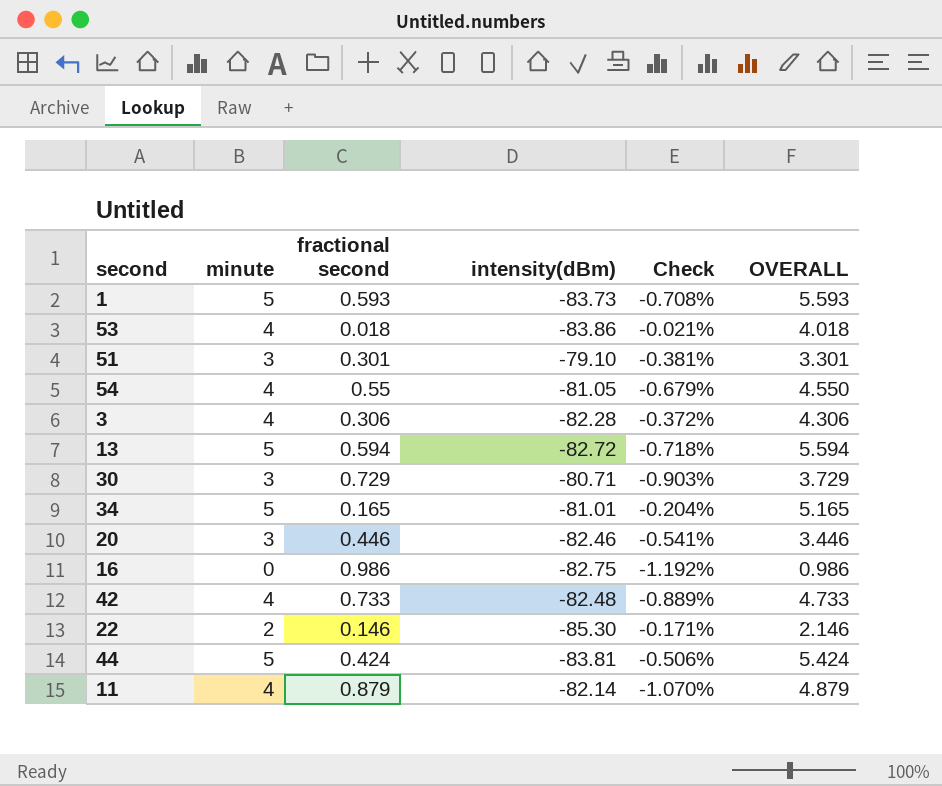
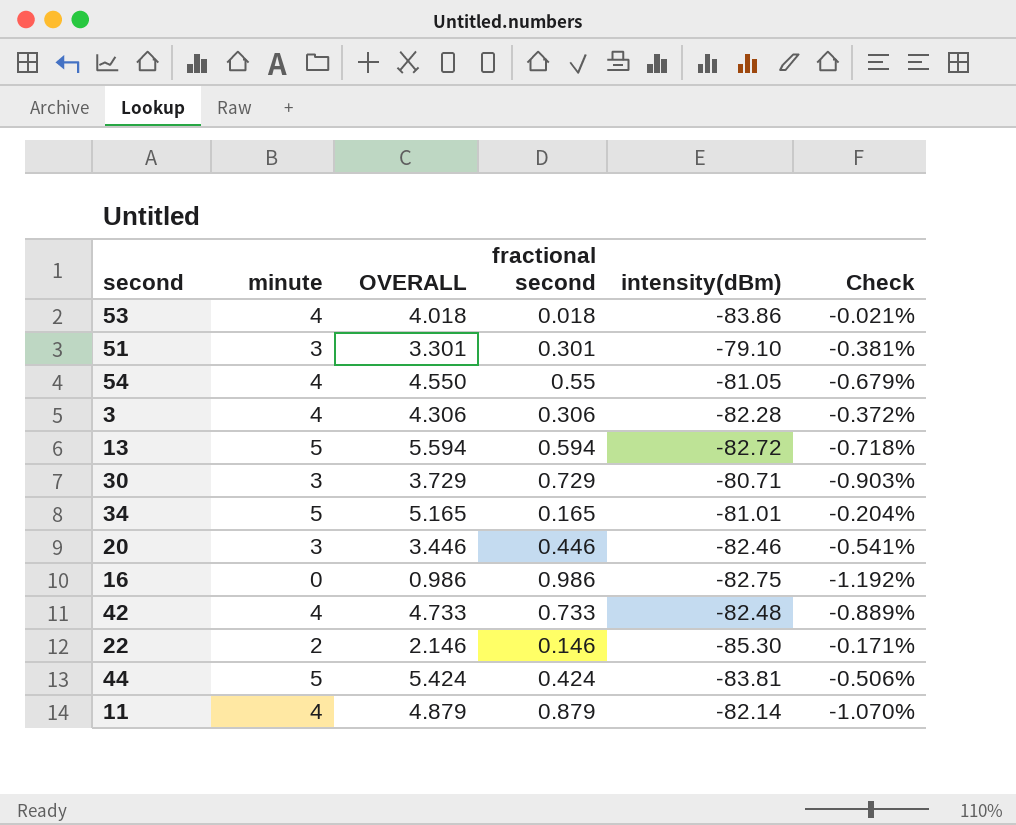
column OVERALL | position: 6 -> 3
row 1: 5 | 0.593 | -83.73 | -0.708% | 5.593 -> none

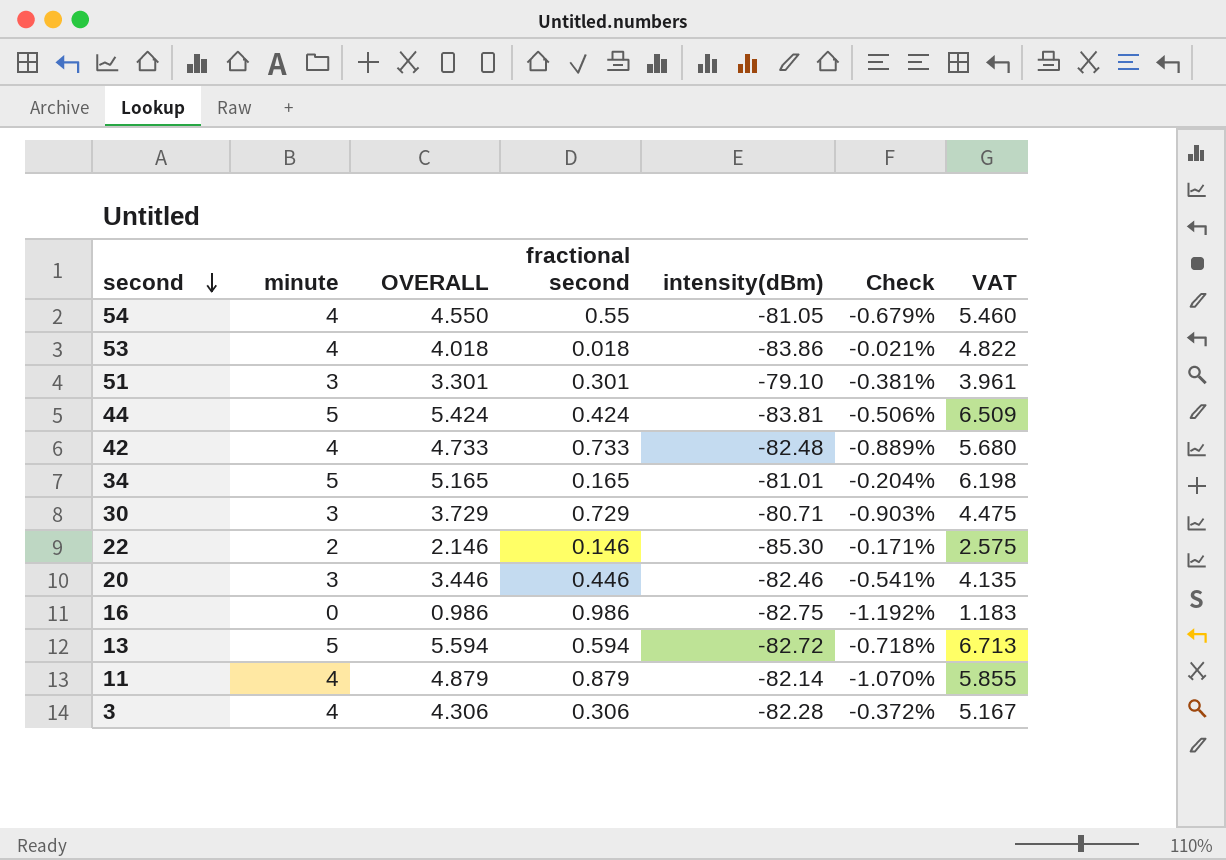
row order: none -> second descending
column VAT | formula: none -> [OVERALL] * 1.2

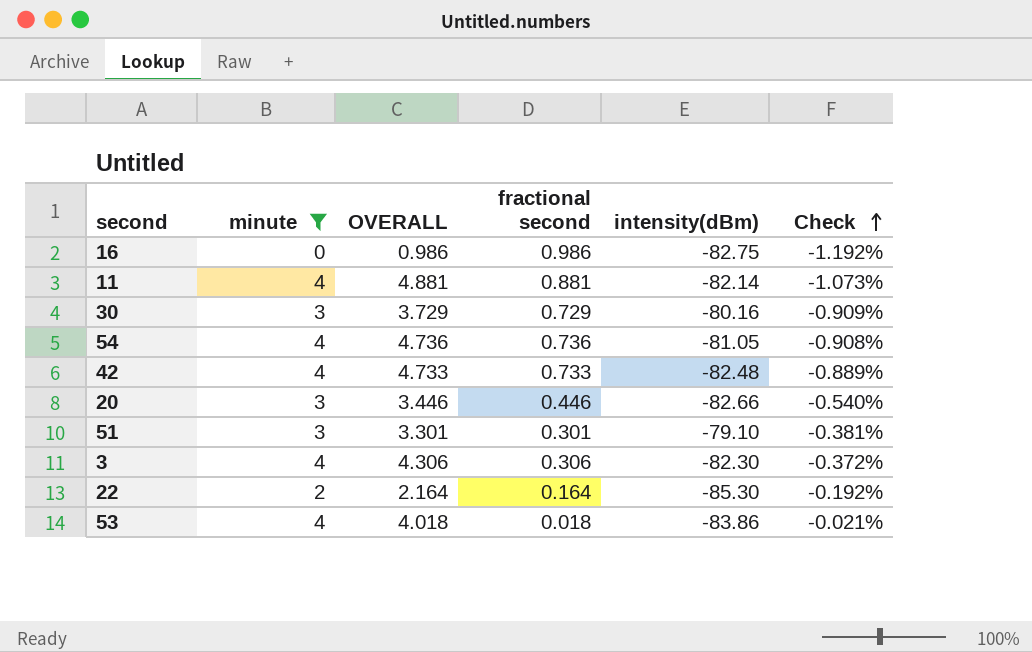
filter: none -> minute != 5
row order: second descending -> Check ascending
column VAT | formula: [OVERALL] * 1.2 -> none
11 | OVERALL: 4.879 -> 4.881
11 | fractional second: 0.879 -> 0.881
11 | Check: -1.070% -> -1.073%
30 | intensity(dBm): -80.71 -> -80.16
30 | Check: -0.903% -> -0.909%
54 | OVERALL: 4.550 -> 4.736
54 | fractional second: 0.55 -> 0.736
54 | Check: -0.679% -> -0.908%
20 | intensity(dBm): -82.46 -> -82.66
20 | Check: -0.541% -> -0.540%
3 | intensity(dBm): -82.28 -> -82.30
22 | OVERALL: 2.146 -> 2.164
22 | fractional second: 0.146 -> 0.164
22 | Check: -0.171% -> -0.192%

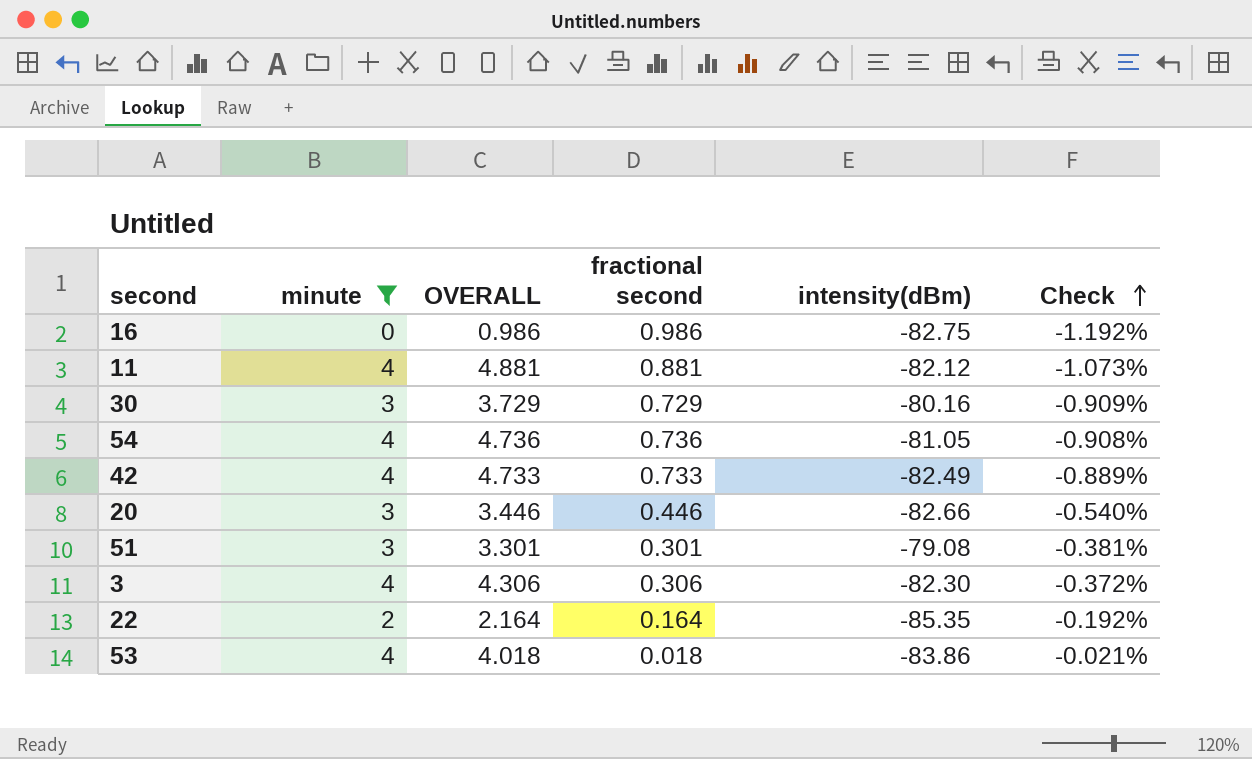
11 | intensity(dBm): -82.14 -> -82.12
42 | intensity(dBm): -82.48 -> -82.49
51 | intensity(dBm): -79.10 -> -79.08
22 | intensity(dBm): -85.30 -> -85.35

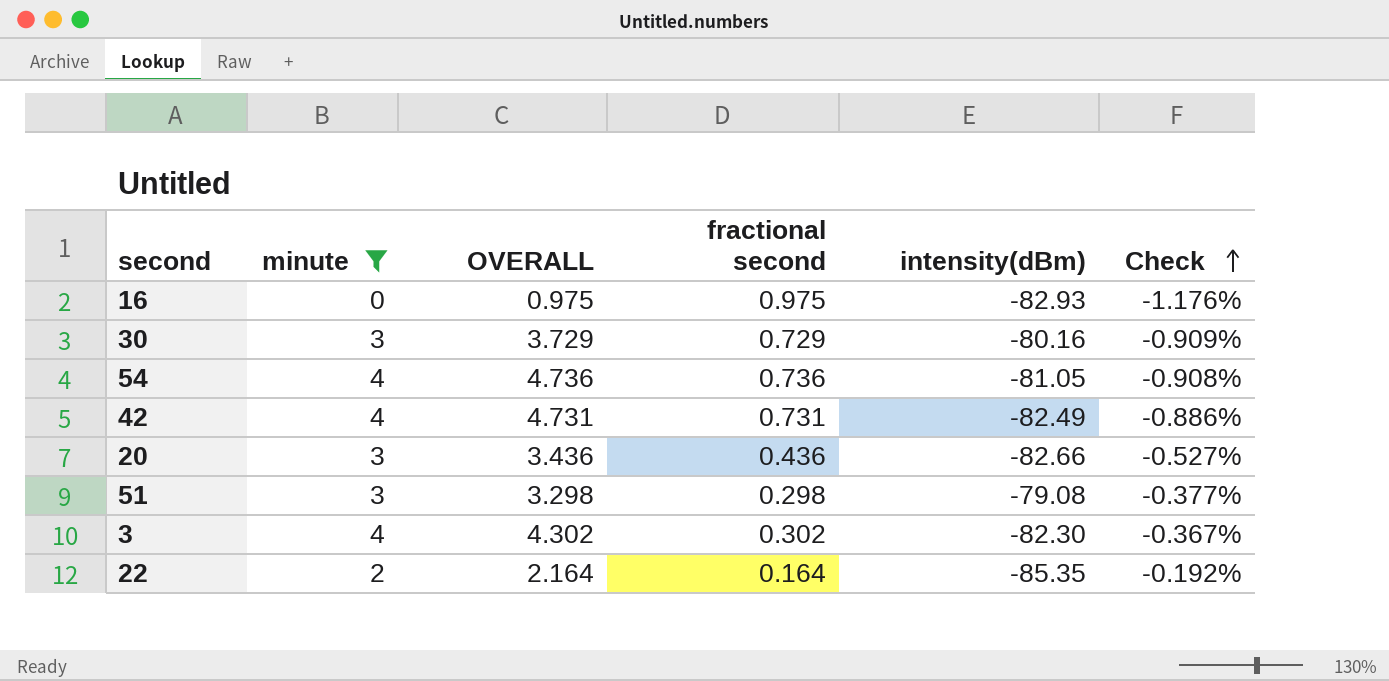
row 11: 4 | 4.881 | 0.881 | -82.12 | -1.073% -> none
row 53: 4 | 4.018 | 0.018 | -83.86 | -0.021% -> none
16 | OVERALL: 0.986 -> 0.975
16 | fractional second: 0.986 -> 0.975
16 | intensity(dBm): -82.75 -> -82.93
16 | Check: -1.192% -> -1.176%
42 | OVERALL: 4.733 -> 4.731
42 | fractional second: 0.733 -> 0.731
42 | Check: -0.889% -> -0.886%
20 | OVERALL: 3.446 -> 3.436
20 | fractional second: 0.446 -> 0.436
20 | Check: -0.540% -> -0.527%
51 | OVERALL: 3.301 -> 3.298
51 | fractional second: 0.301 -> 0.298
51 | Check: -0.381% -> -0.377%
3 | OVERALL: 4.306 -> 4.302
3 | fractional second: 0.306 -> 0.302
3 | Check: -0.372% -> -0.367%

